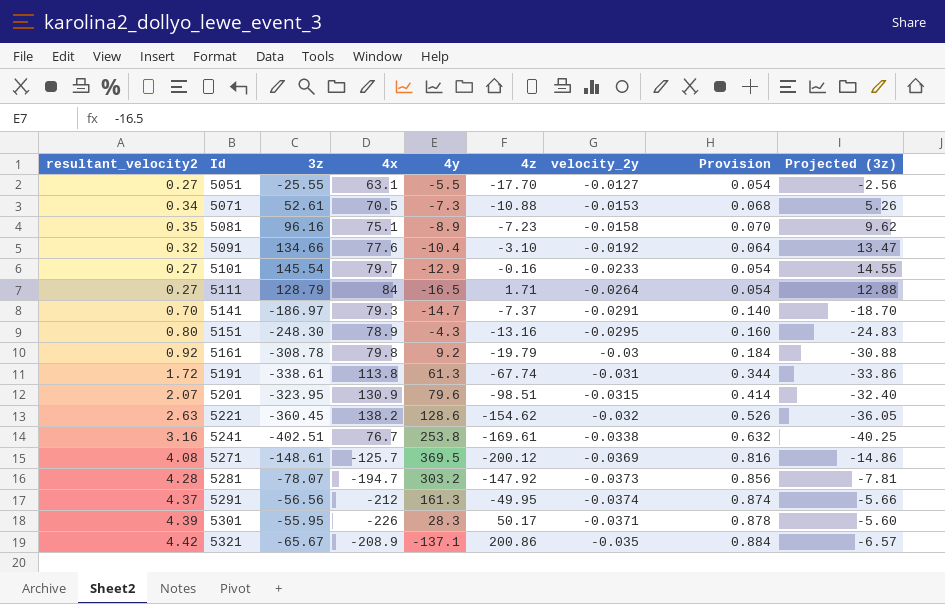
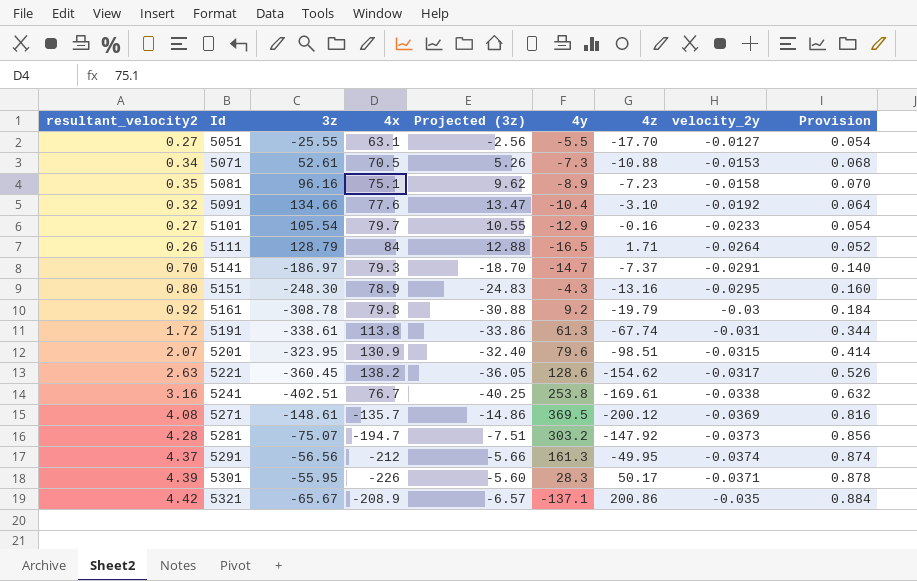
column Projected (3z) | position: 9 -> 5
5101 | 3z: 145.54 -> 105.54
5101 | Projected (3z): 14.55 -> 10.55
5111 | resultant_velocity2: 0.27 -> 0.26
5111 | Provision: 0.054 -> 0.052
5221 | velocity_2y: -0.032 -> -0.0317
5271 | 4x: -125.7 -> -135.7
5281 | 3z: -78.07 -> -75.07
5281 | Projected (3z): -7.81 -> -7.51

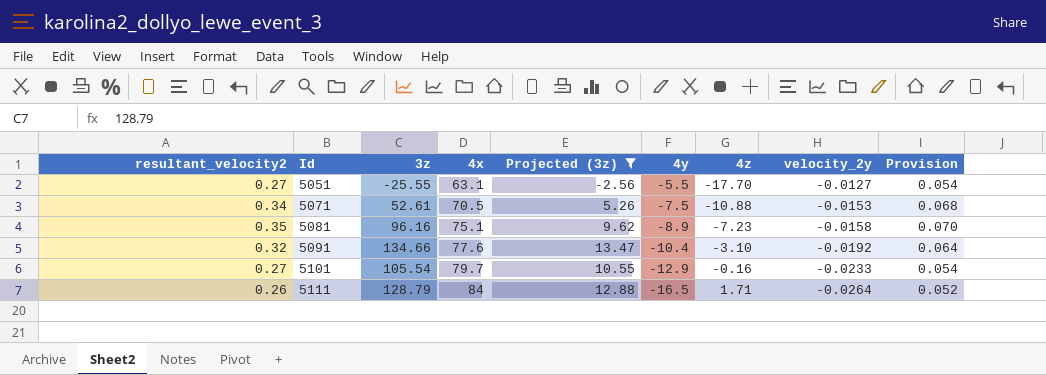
filter: none -> Projected (3z) >= -2.56
5071 | 4y: -7.3 -> -7.5

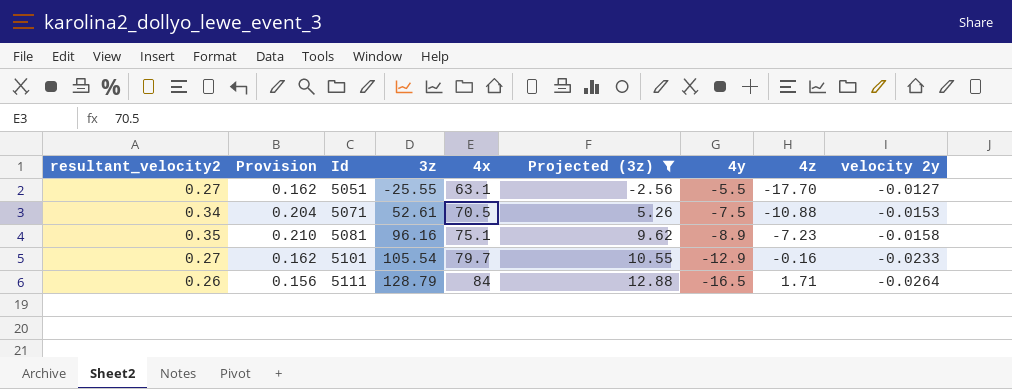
column Provision | formula: [resultant_velocity2] * 0.2 -> [resultant_velocity2] * 0.6
column Provision | position: 9 -> 2
column name: velocity_2y -> velocity 2y
row 5091: 0.32 | 134.66 | 77.6 | 13.47 | -10.4 | -3.10 | -0.0192 | 0.064 -> none

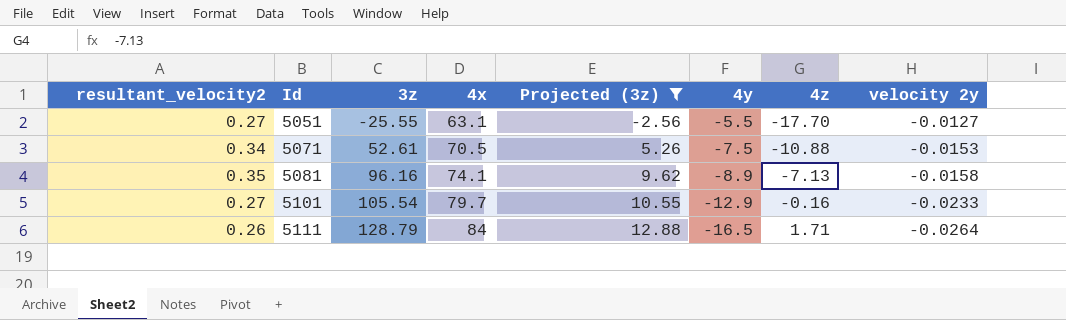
column Provision | formula: [resultant_velocity2] * 0.6 -> none
5081 | 4x: 75.1 -> 74.1
5081 | 4z: -7.23 -> -7.13

